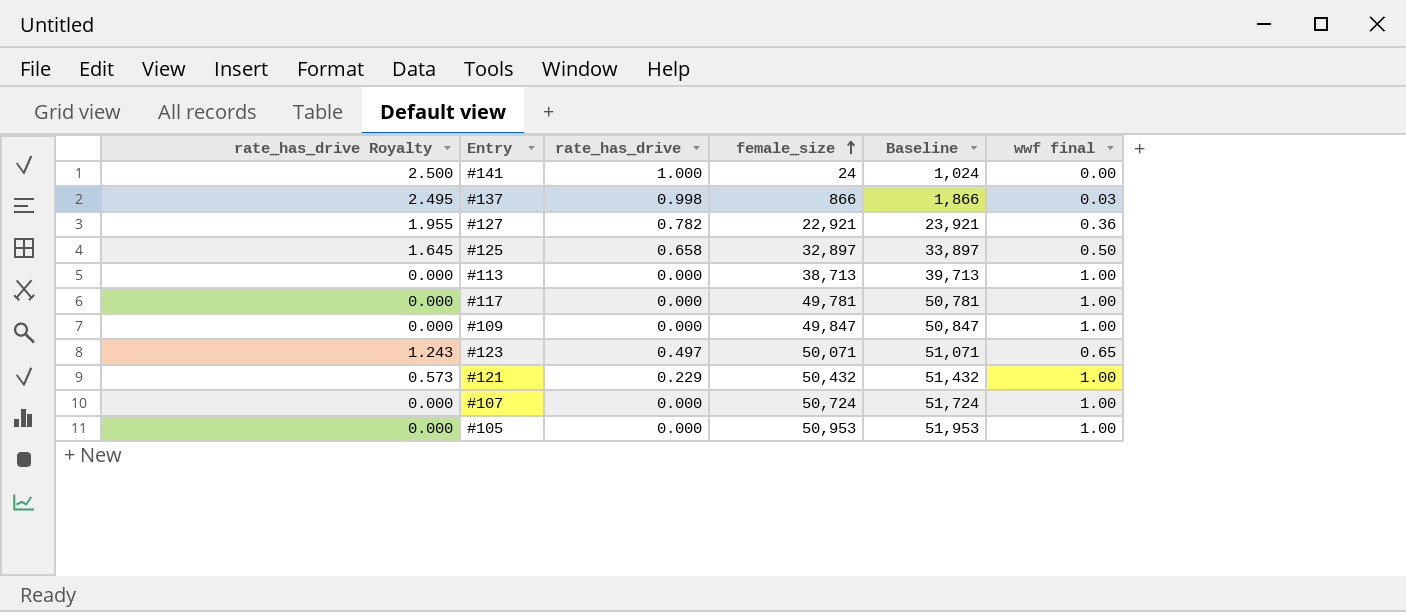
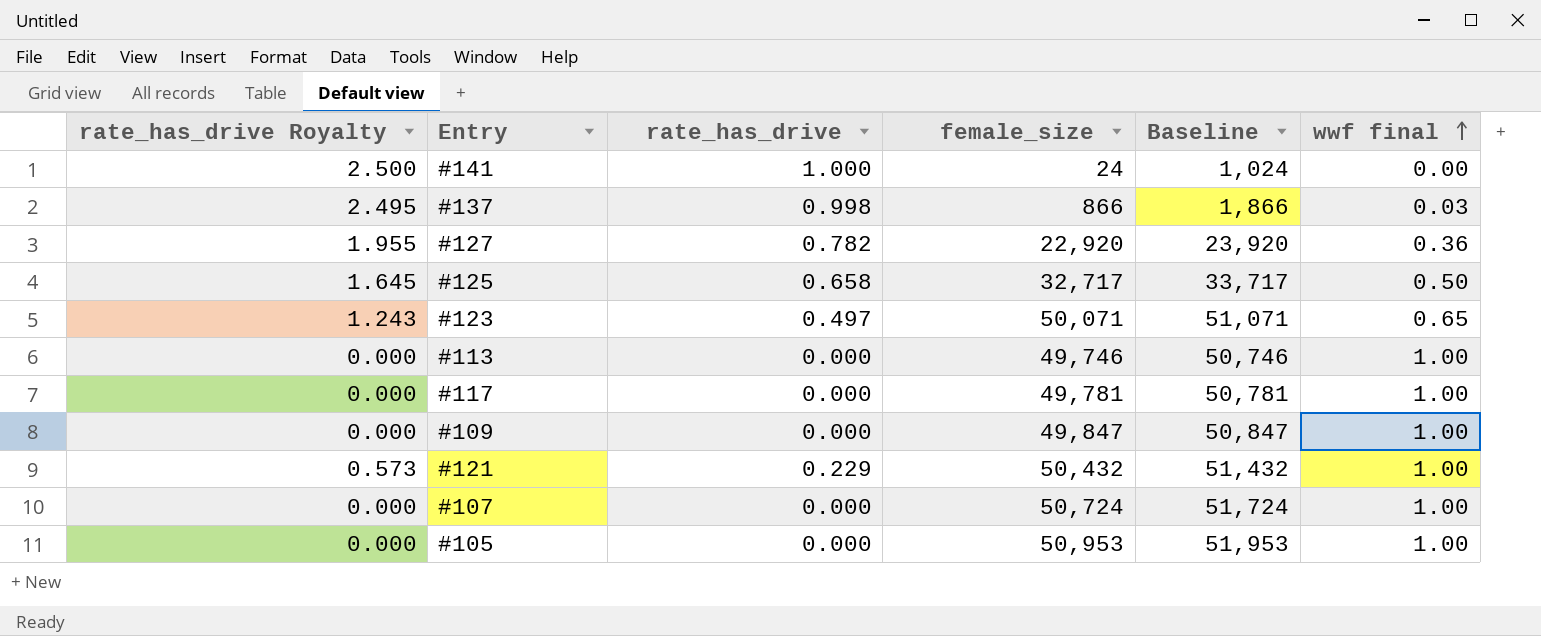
row order: female_size ascending -> wwf final ascending
#127 | female_size: 22,921 -> 22,920
#127 | Baseline: 23,921 -> 23,920
#125 | female_size: 32,897 -> 32,717
#125 | Baseline: 33,897 -> 33,717
#113 | female_size: 38,713 -> 49,746
#113 | Baseline: 39,713 -> 50,746

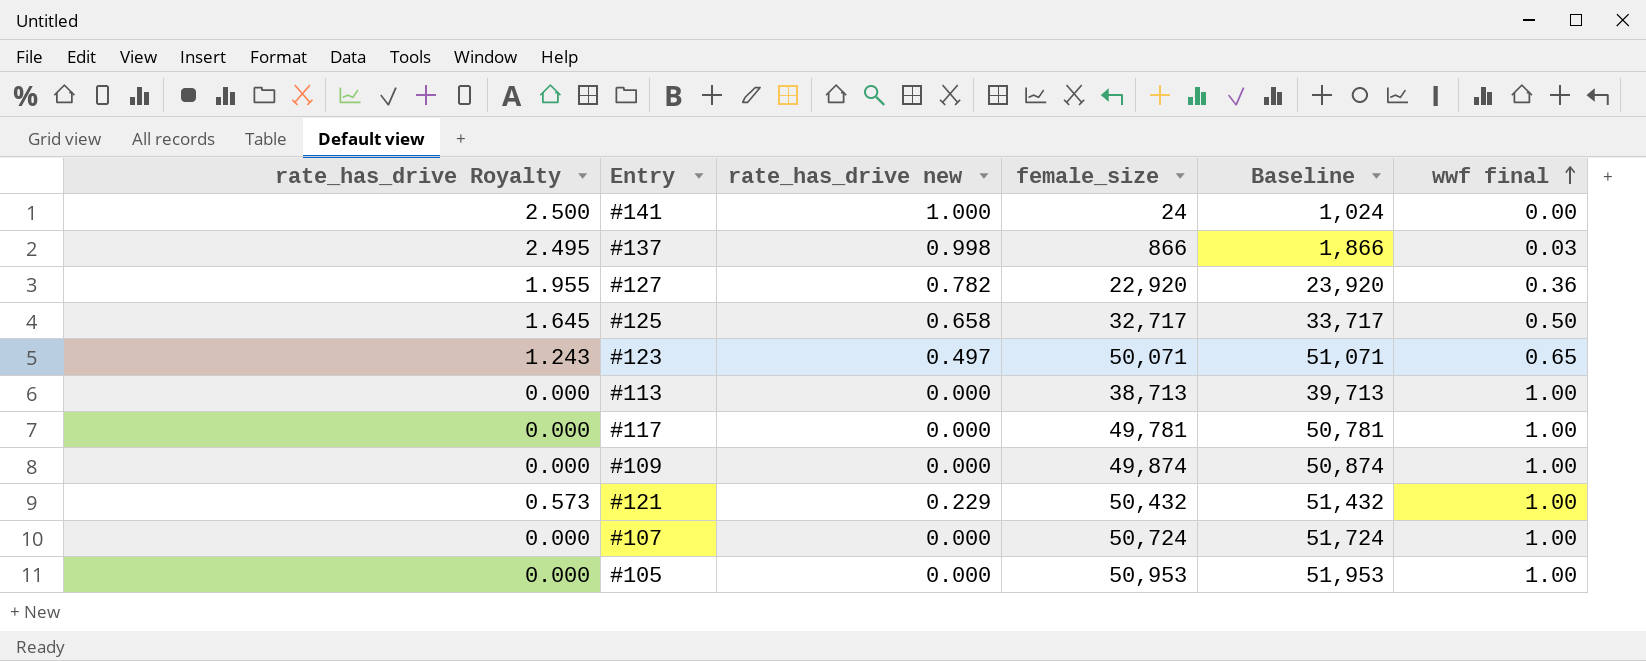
column name: rate_has_drive -> rate_has_drive new
#113 | female_size: 49,746 -> 38,713
#113 | Baseline: 50,746 -> 39,713
#109 | female_size: 49,847 -> 49,874
#109 | Baseline: 50,847 -> 50,874

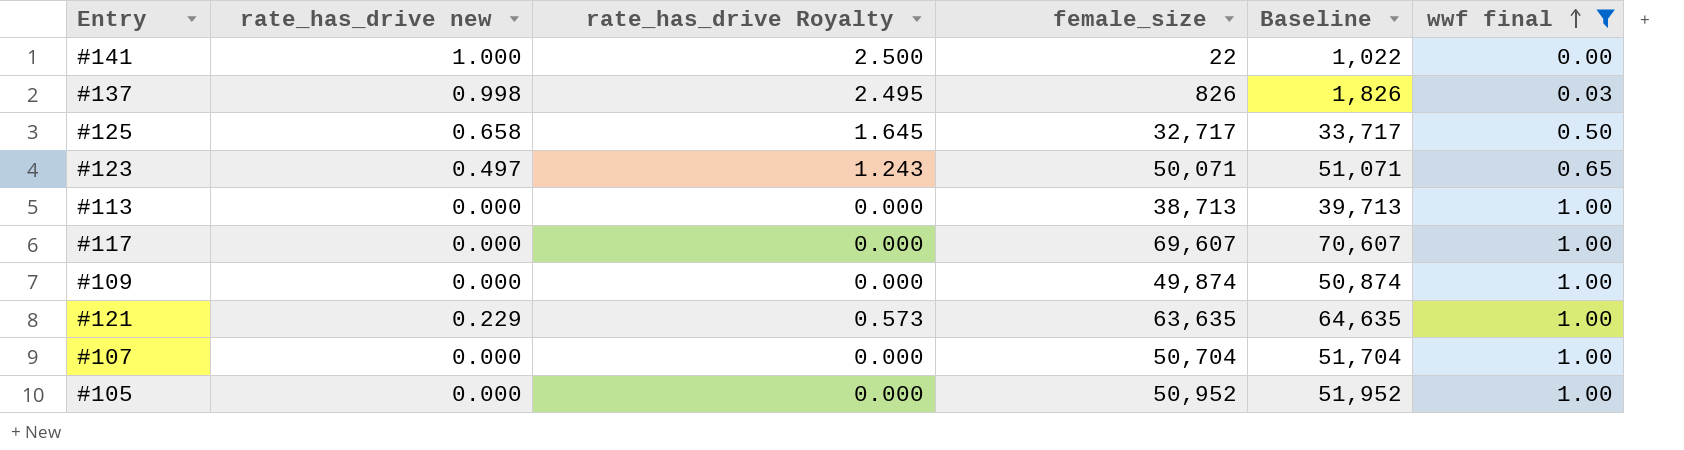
filter: none -> wwf final != 0.36
column rate_has_drive Royalty | position: 1 -> 3
#141 | female_size: 24 -> 22
#141 | Baseline: 1,024 -> 1,022
#137 | female_size: 866 -> 826
#137 | Baseline: 1,866 -> 1,826
#117 | female_size: 49,781 -> 69,607
#117 | Baseline: 50,781 -> 70,607
#121 | female_size: 50,432 -> 63,635
#121 | Baseline: 51,432 -> 64,635
#107 | female_size: 50,724 -> 50,704
#107 | Baseline: 51,724 -> 51,704
#105 | female_size: 50,953 -> 50,952
#105 | Baseline: 51,953 -> 51,952

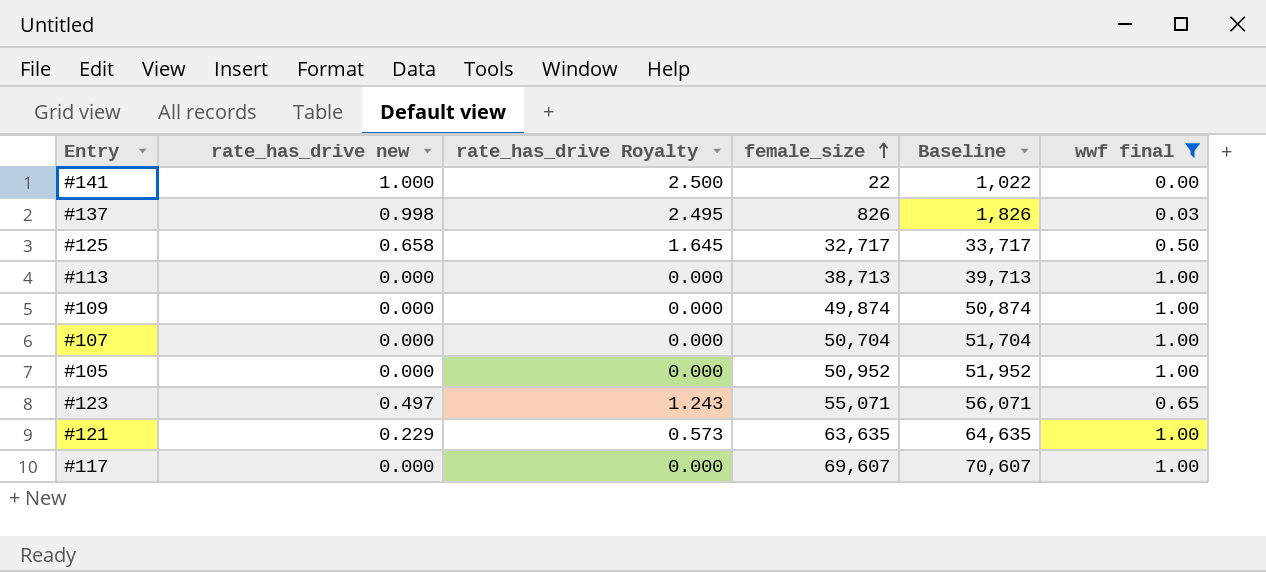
row order: wwf final ascending -> female_size ascending
#123 | female_size: 50,071 -> 55,071
#123 | Baseline: 51,071 -> 56,071

